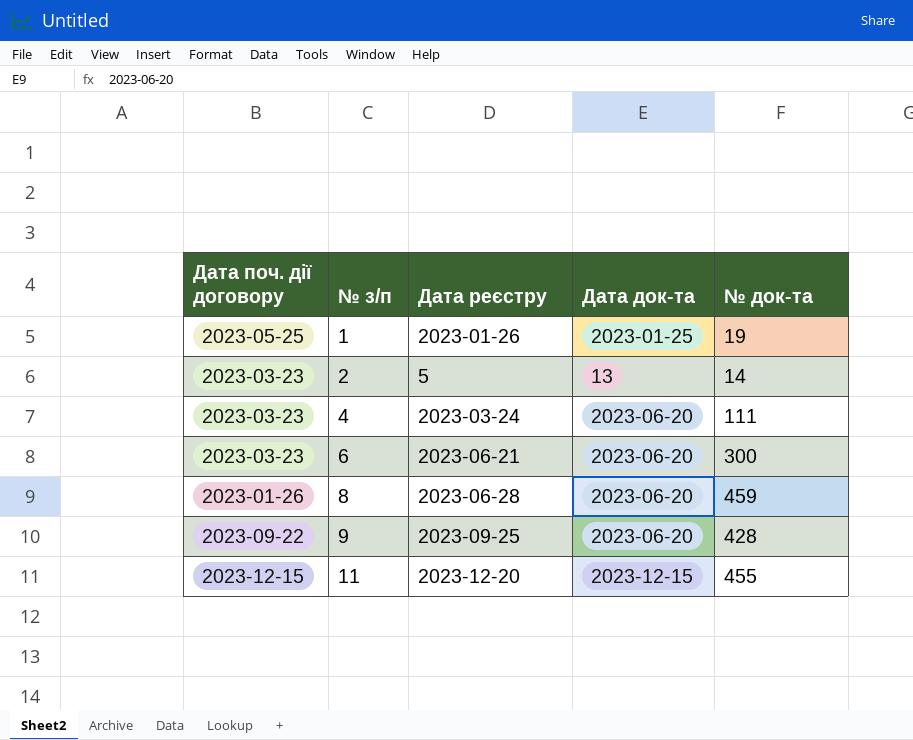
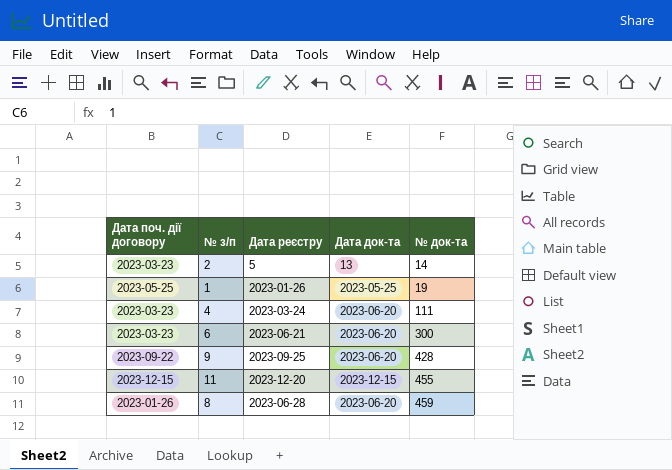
row order: № з/п ascending -> № док-та ascending
1 | Дата док-та: 2023-01-25 -> 2023-05-25

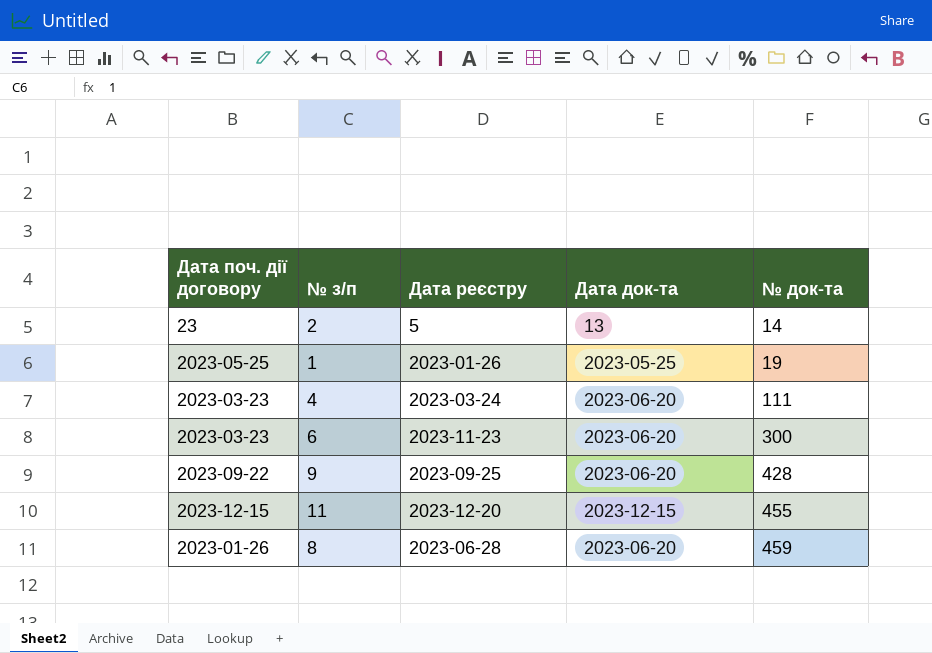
2 | Дата поч. дії договору: 2023-03-23 -> 23
6 | Дата реєстру: 2023-06-21 -> 2023-11-23

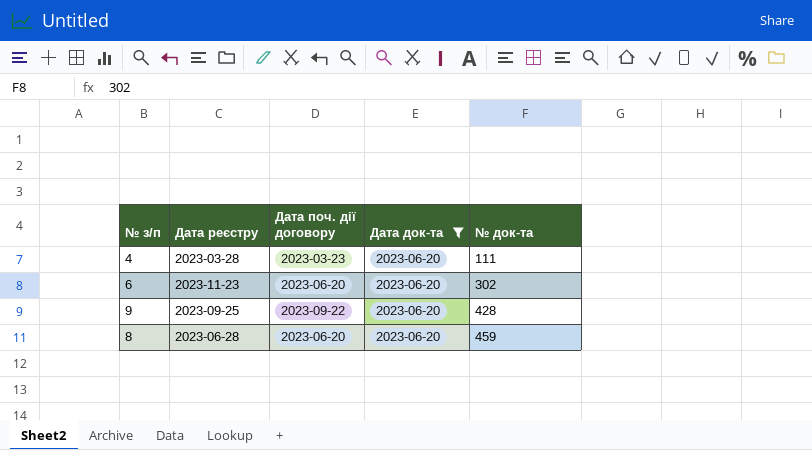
filter: none -> Дата док-та = 2023-06-20
column Дата поч. дії договору | position: 1 -> 3
4 | Дата реєстру: 2023-03-24 -> 2023-03-28
6 | Дата поч. дії договору: 2023-03-23 -> 2023-06-20
6 | № док-та: 300 -> 302
8 | Дата поч. дії договору: 2023-01-26 -> 2023-06-20

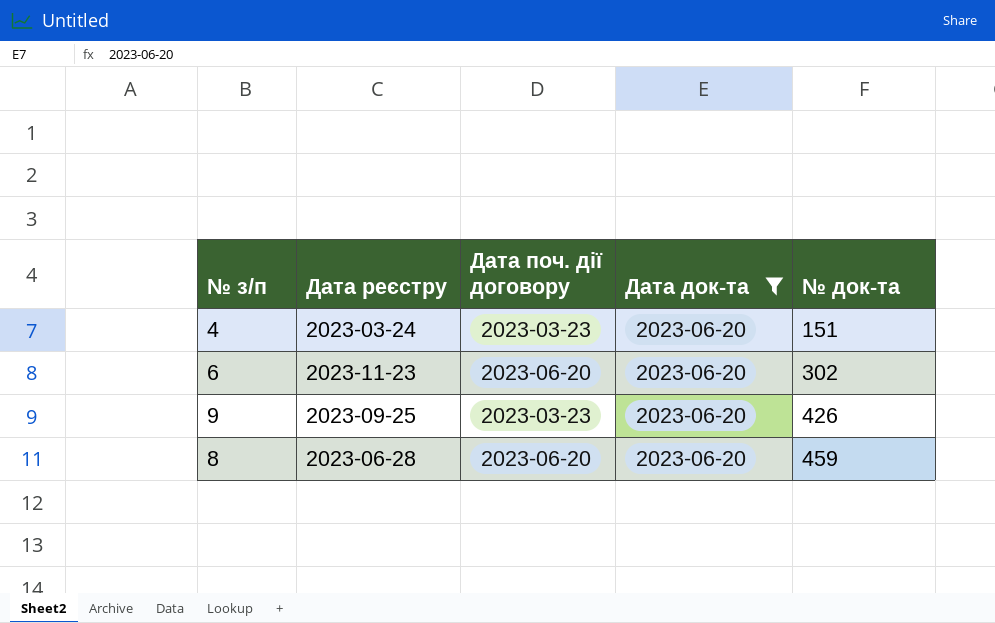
4 | Дата реєстру: 2023-03-28 -> 2023-03-24
4 | № док-та: 111 -> 151
9 | Дата поч. дії договору: 2023-09-22 -> 2023-03-23
9 | № док-та: 428 -> 426

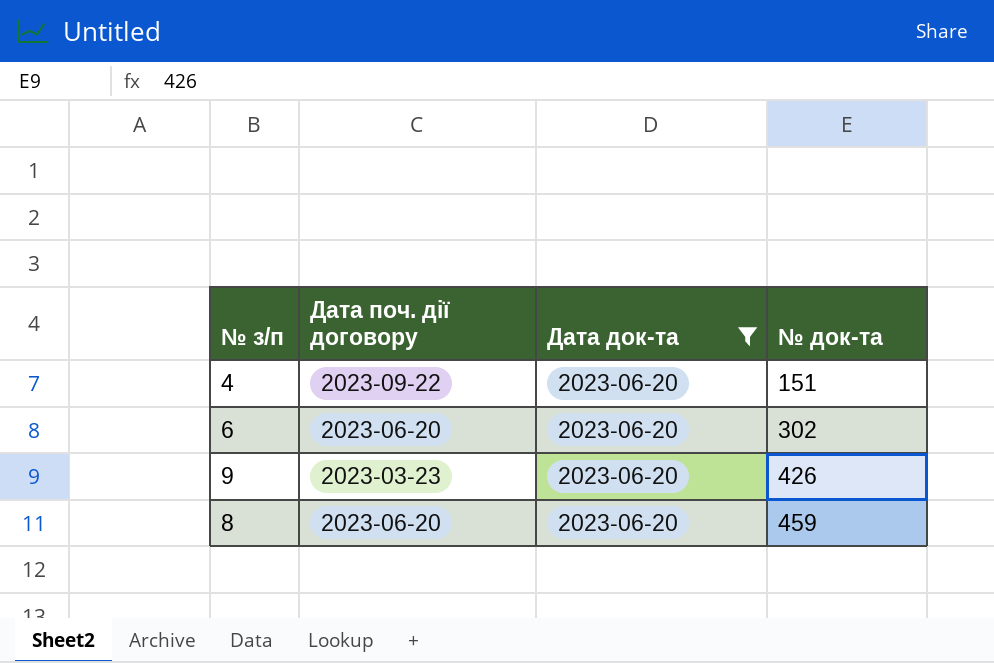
column Дата реєстру | position: 2 -> none
4 | Дата поч. дії договору: 2023-03-23 -> 2023-09-22

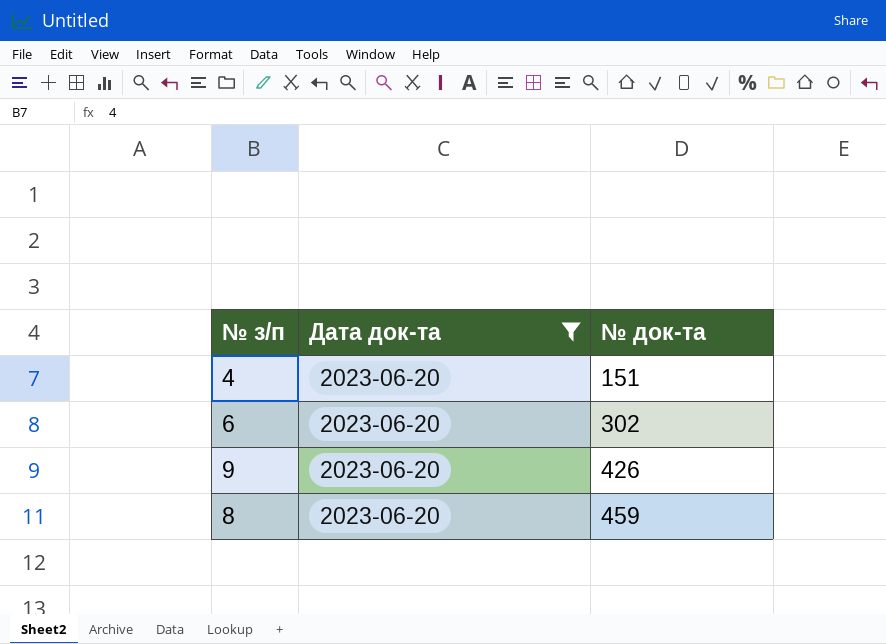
column Дата поч. дії договору | position: 2 -> none

